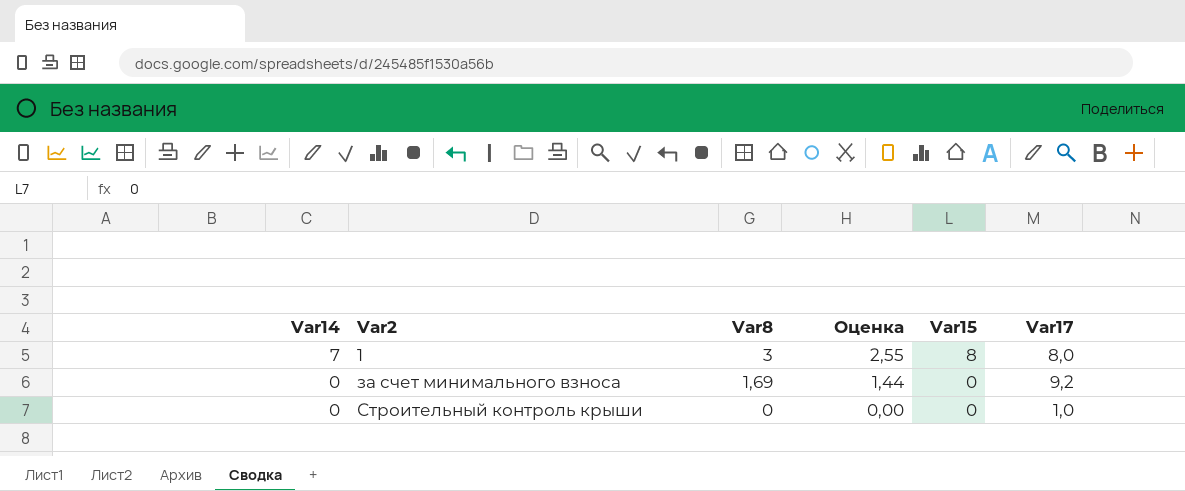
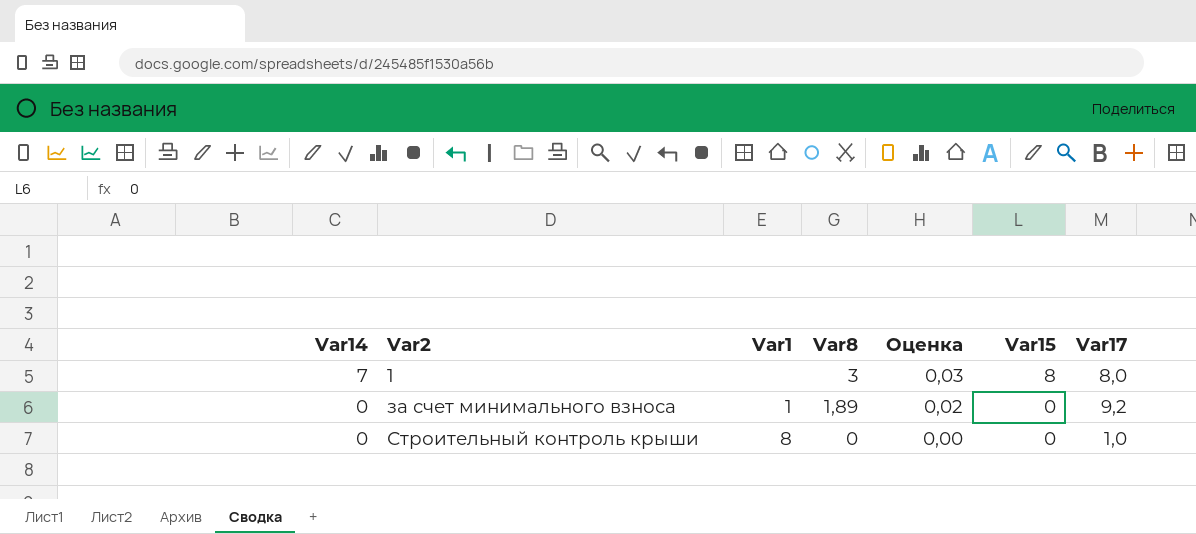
column Var1 | position: none -> 3
column Оценка | formula: [Var8] * 0,85 -> [Var8] * 0,01
за счет минимального взноса | Var8: 1,69 -> 1,89

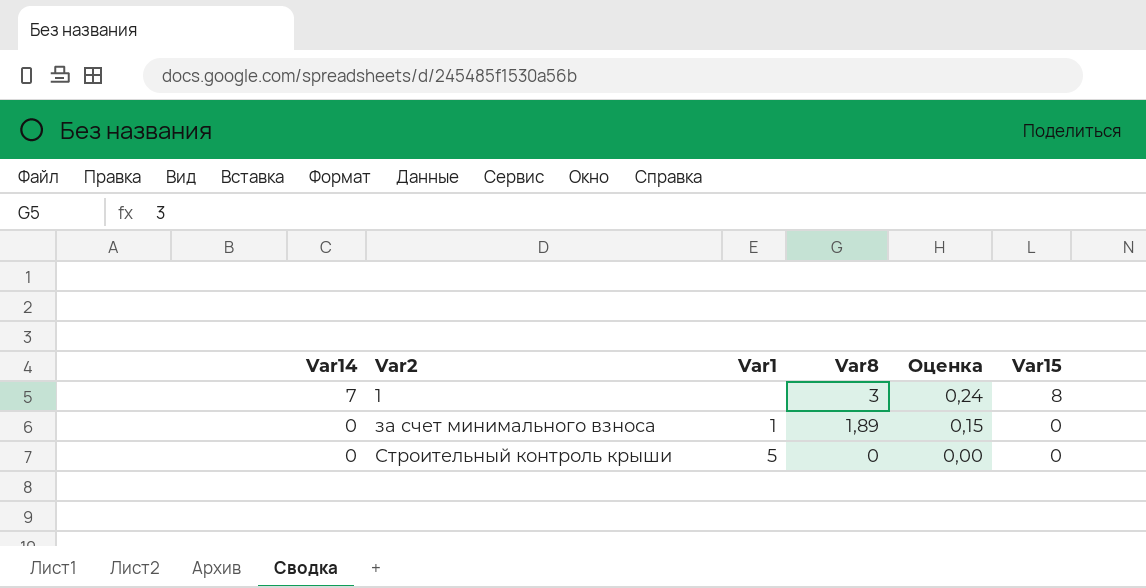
column Var17 | position: 7 -> none
column Оценка | formula: [Var8] * 0,01 -> [Var8] * 0,08
Строительный контроль крыши | Var1: 8 -> 5

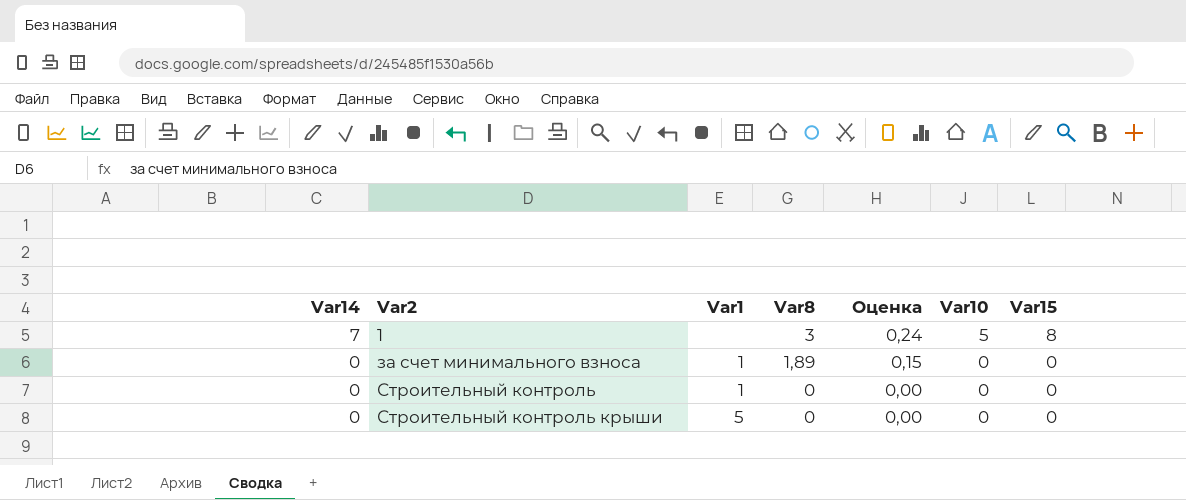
column Var10 | position: none -> 6
row Строительный контроль: none -> 0 | 1 | 0 | 0,00 | 0 | 0

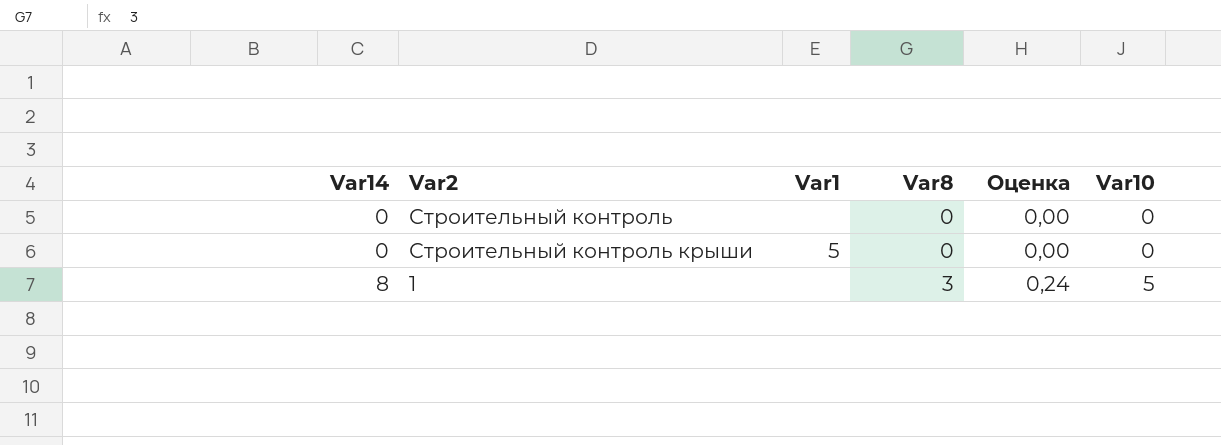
row order: Var14 descending -> Var14 ascending
column Var15 | position: 7 -> none
row за счет минимального взноса: 0 | 1 | 1,89 | 0,15 | 0 | 0 -> none
Строительный контроль | Var1: 1 -> none
1 | Var14: 7 -> 8

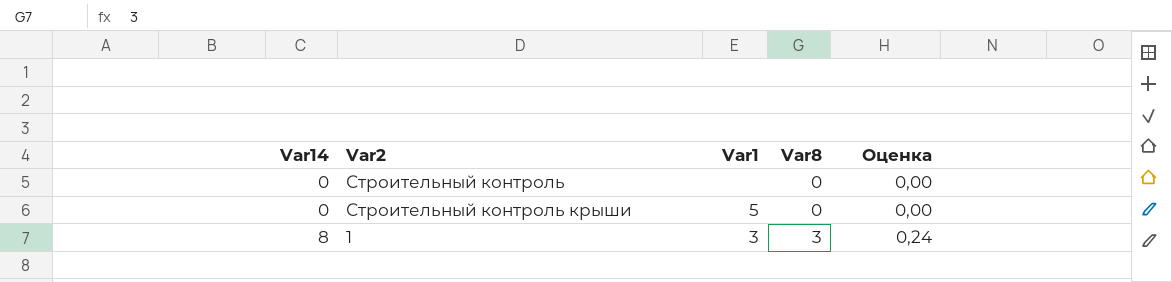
column Var10 | position: 6 -> none
1 | Var1: none -> 3

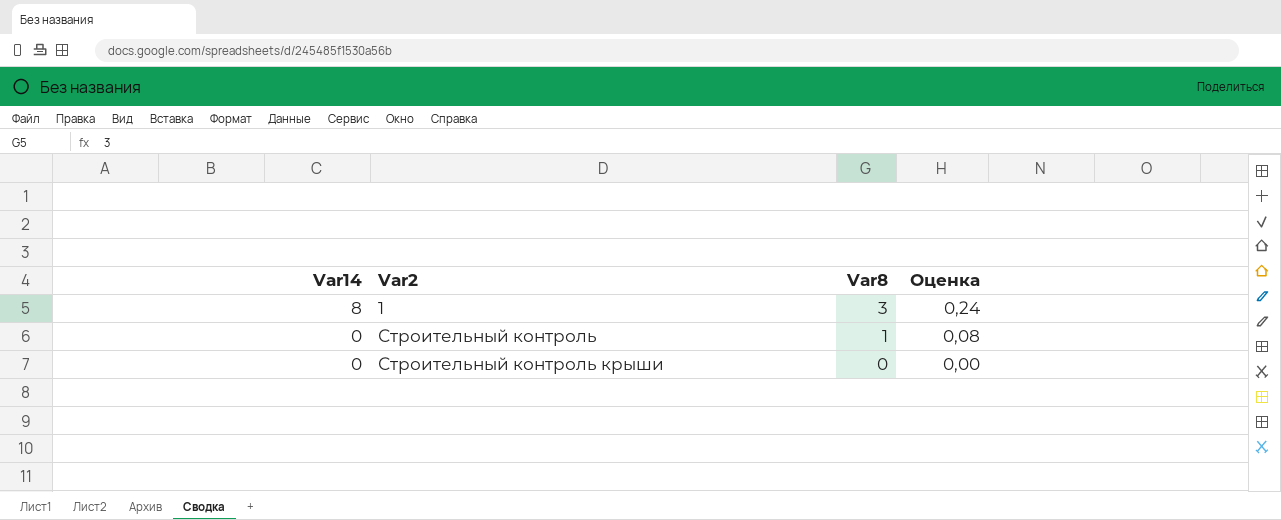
row order: Var14 ascending -> Var14 descending
column Var1 | position: 3 -> none
Строительный контроль | Var8: 0 -> 1
Строительный контроль | Оценка: 0,00 -> 0,08

